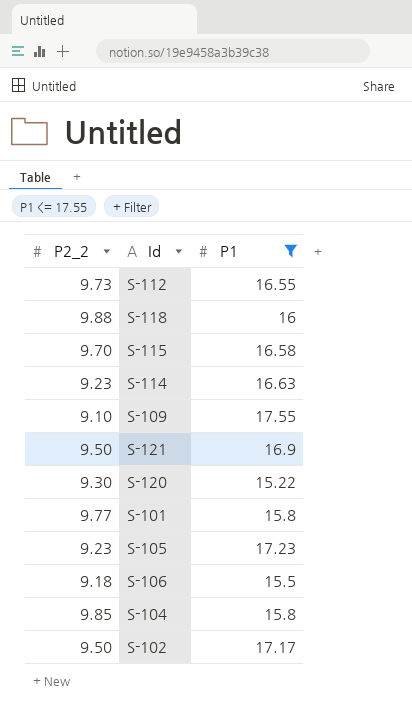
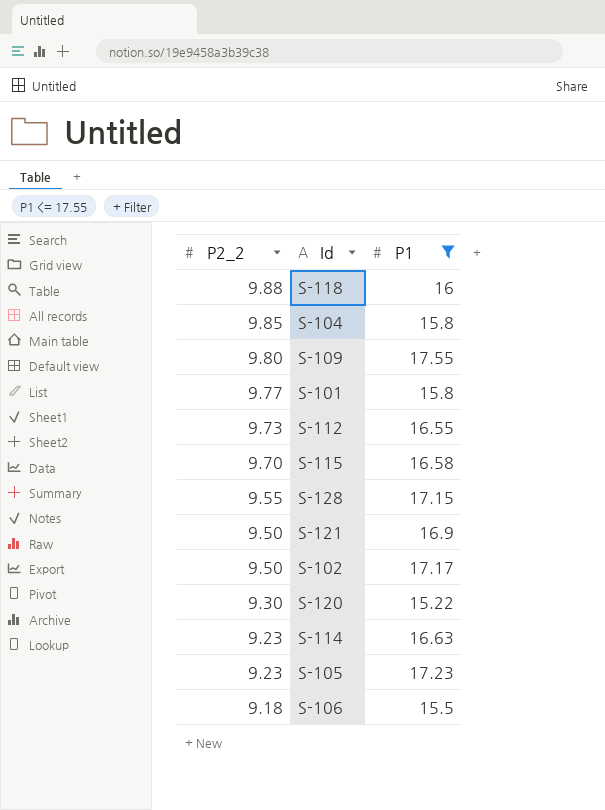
row order: none -> P2_2 descending
S-109 | P2_2: 9.10 -> 9.80
row S-128: none -> 9.55 | 17.15

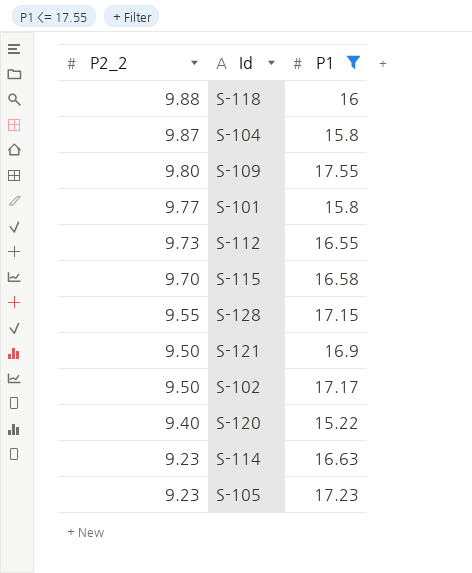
row S-106: 9.18 | 15.5 -> none
S-104 | P2_2: 9.85 -> 9.87
S-120 | P2_2: 9.30 -> 9.40

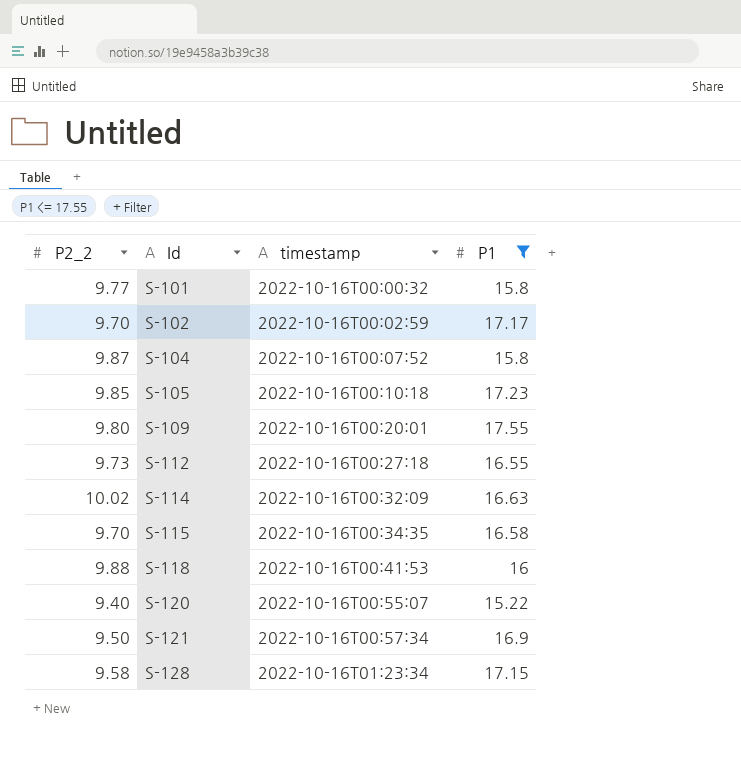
row order: P2_2 descending -> Id ascending
column timestamp | position: none -> 3
S-102 | P2_2: 9.50 -> 9.70
S-105 | P2_2: 9.23 -> 9.85
S-114 | P2_2: 9.23 -> 10.02
S-128 | P2_2: 9.55 -> 9.58

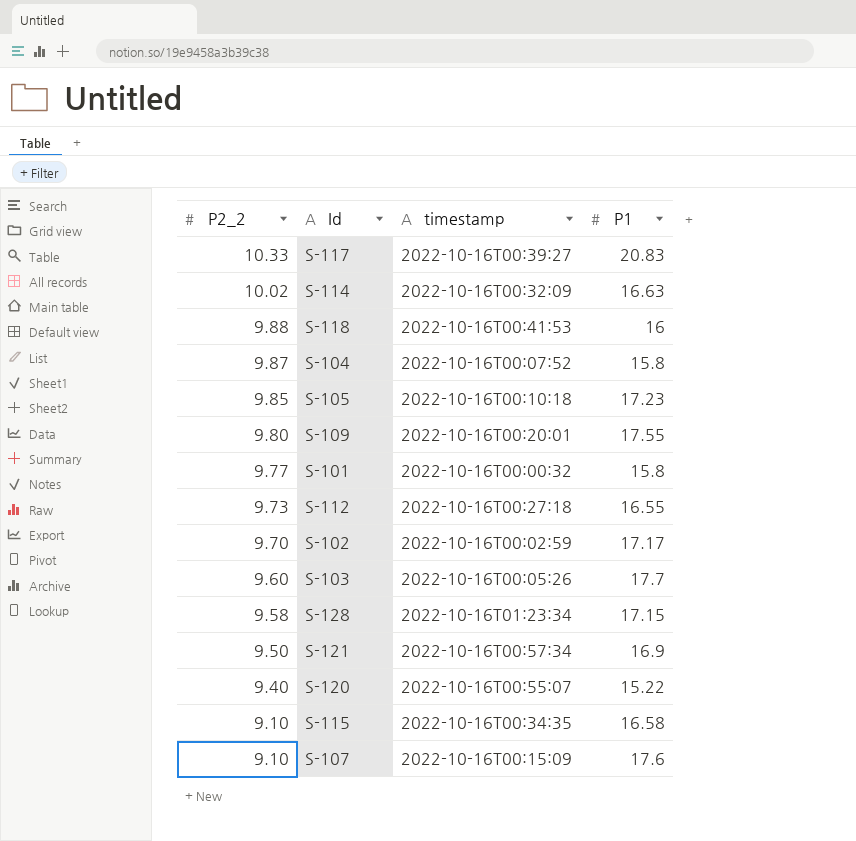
filter: P1 <= 17.55 -> none
row order: Id ascending -> P2_2 descending
S-115 | P2_2: 9.70 -> 9.10

